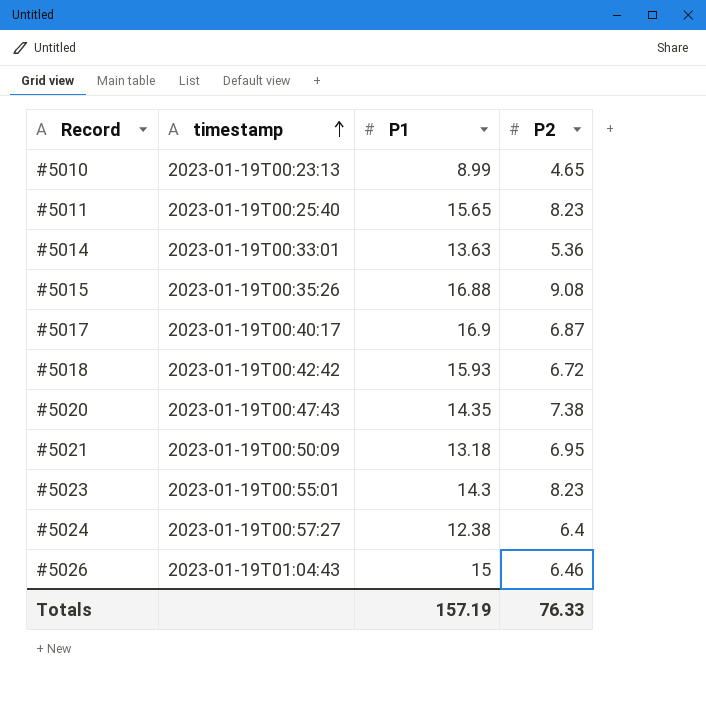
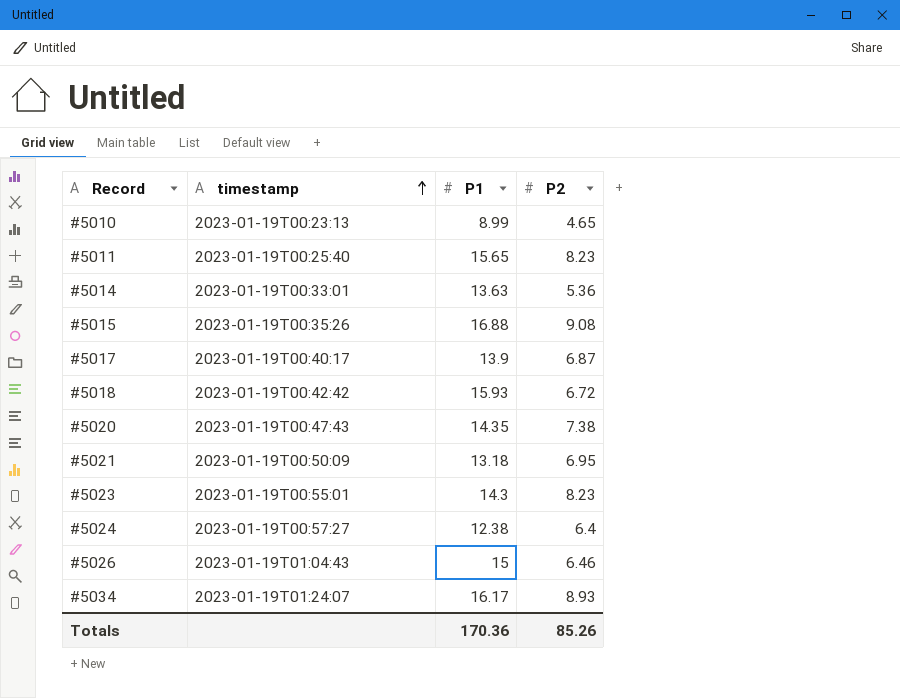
#5017 | P1: 16.9 -> 13.9
row #5034: none -> 2023-01-19T01:24:07 | 16.17 | 8.93
Totals | P1: 157.19 -> 170.36
Totals | P2: 76.33 -> 85.26

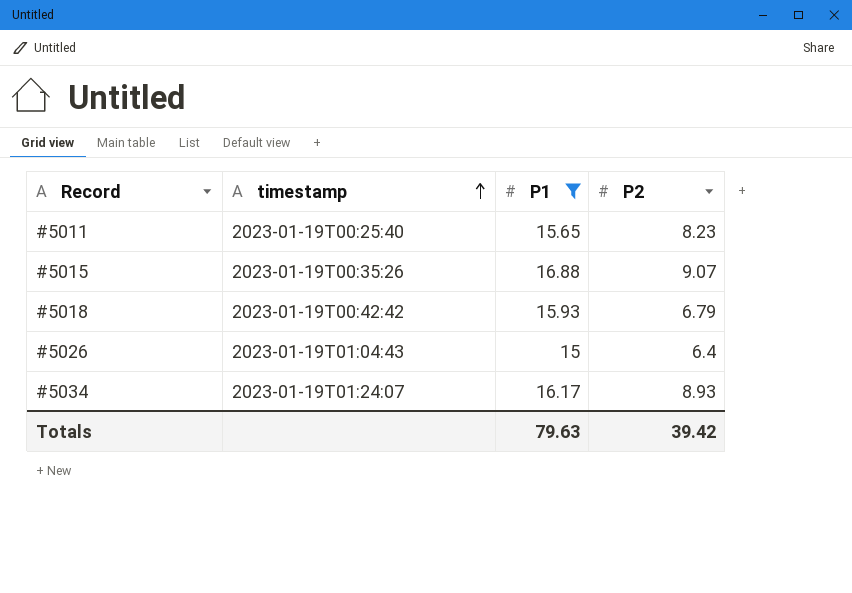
filter: none -> P1 >= 15
#5015 | P2: 9.08 -> 9.07
#5018 | P2: 6.72 -> 6.79
#5026 | P2: 6.46 -> 6.4
Totals | P1: 170.36 -> 79.63
Totals | P2: 85.26 -> 39.42

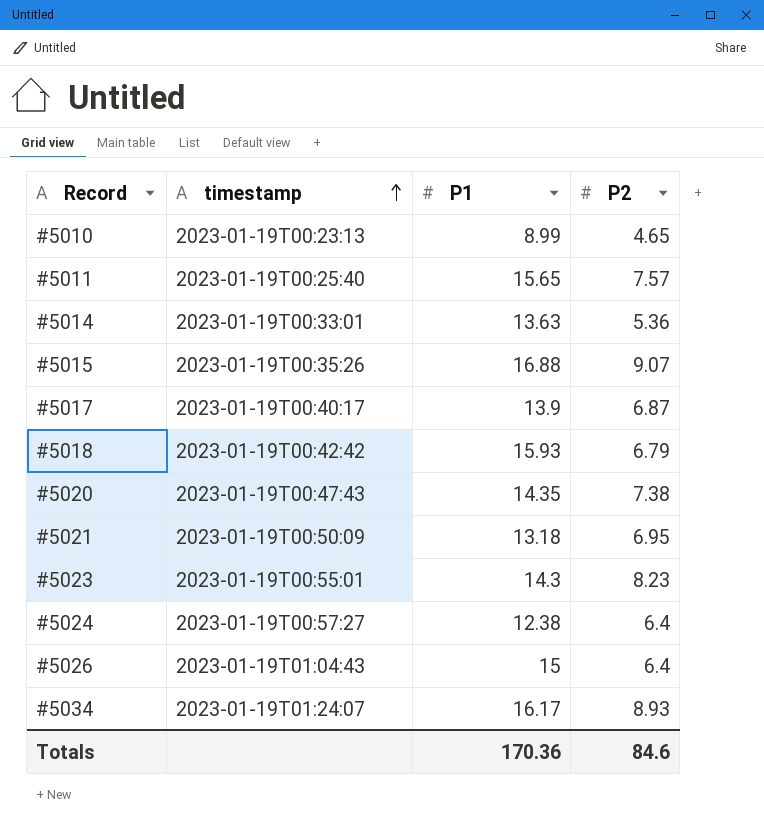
filter: P1 >= 15 -> none
#5011 | P2: 8.23 -> 7.57
Totals | P1: 79.63 -> 170.36
Totals | P2: 39.42 -> 84.6

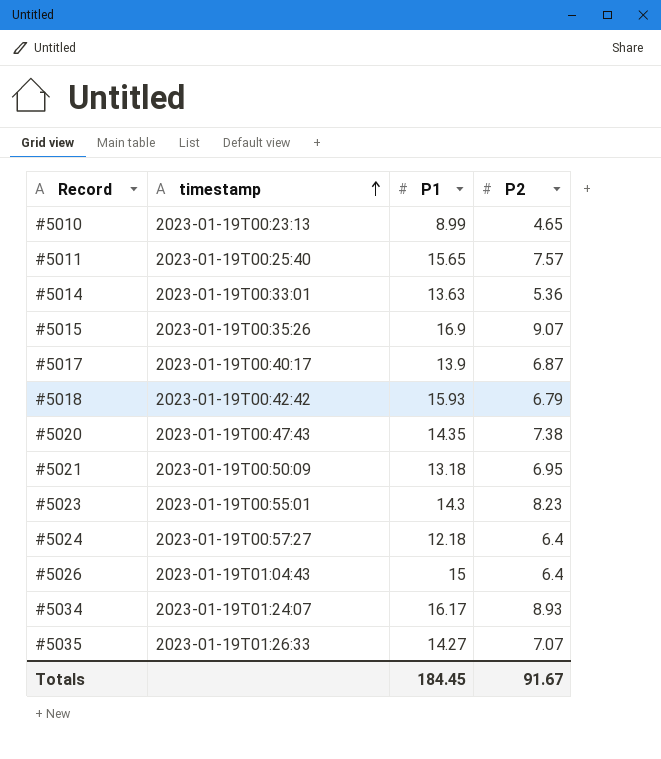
#5015 | P1: 16.88 -> 16.9
#5024 | P1: 12.38 -> 12.18
row #5035: none -> 2023-01-19T01:26:33 | 14.27 | 7.07
Totals | P1: 170.36 -> 184.45
Totals | P2: 84.6 -> 91.67

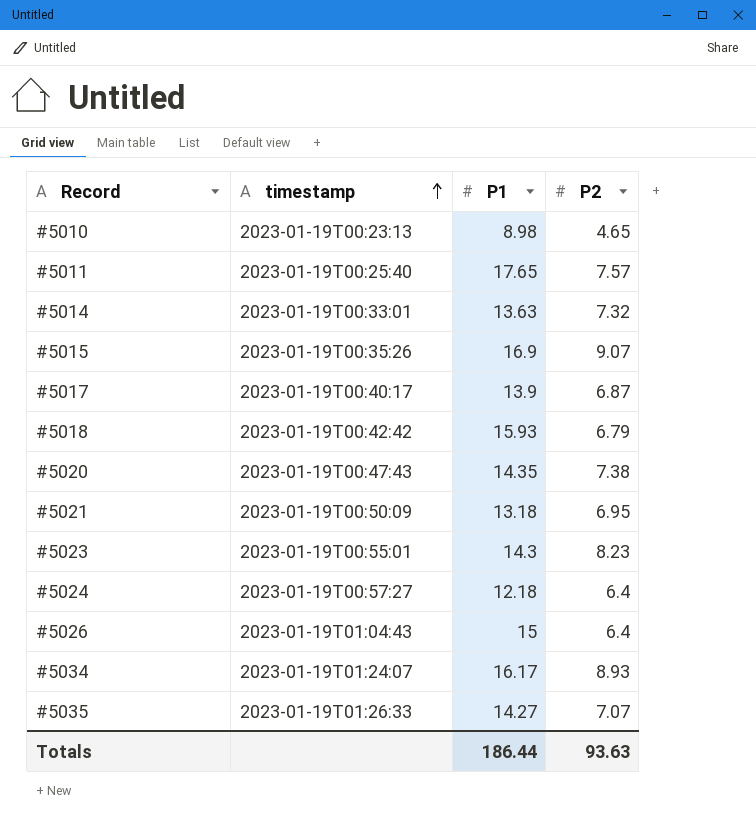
#5010 | P1: 8.99 -> 8.98
#5011 | P1: 15.65 -> 17.65
#5014 | P2: 5.36 -> 7.32
Totals | P1: 184.45 -> 186.44
Totals | P2: 91.67 -> 93.63

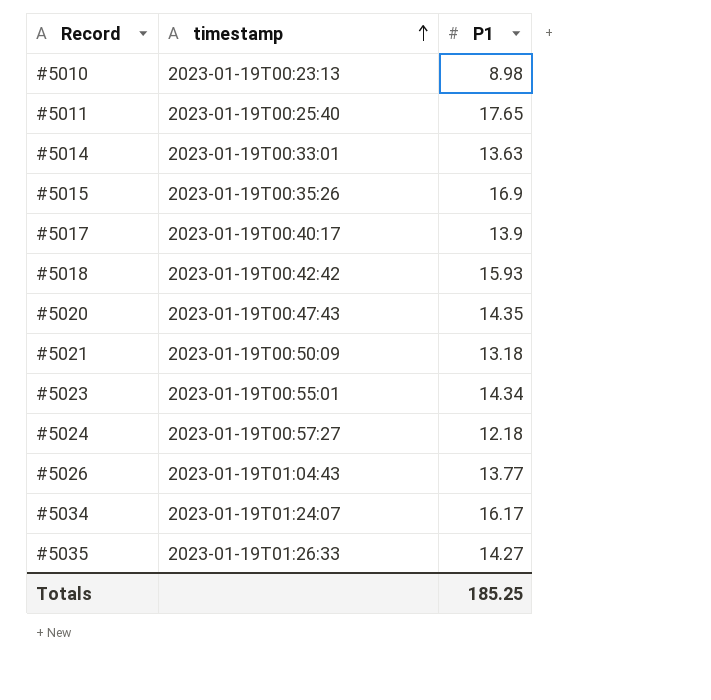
column P2 | position: 4 -> none
#5023 | P1: 14.3 -> 14.34
#5026 | P1: 15 -> 13.77
Totals | P1: 186.44 -> 185.25

